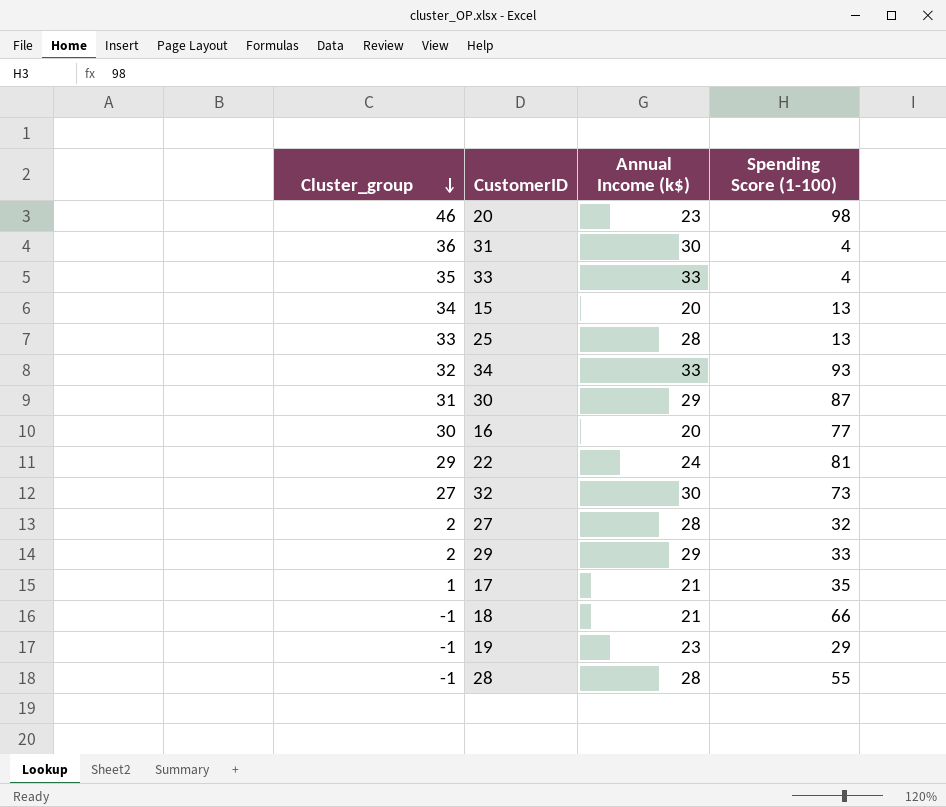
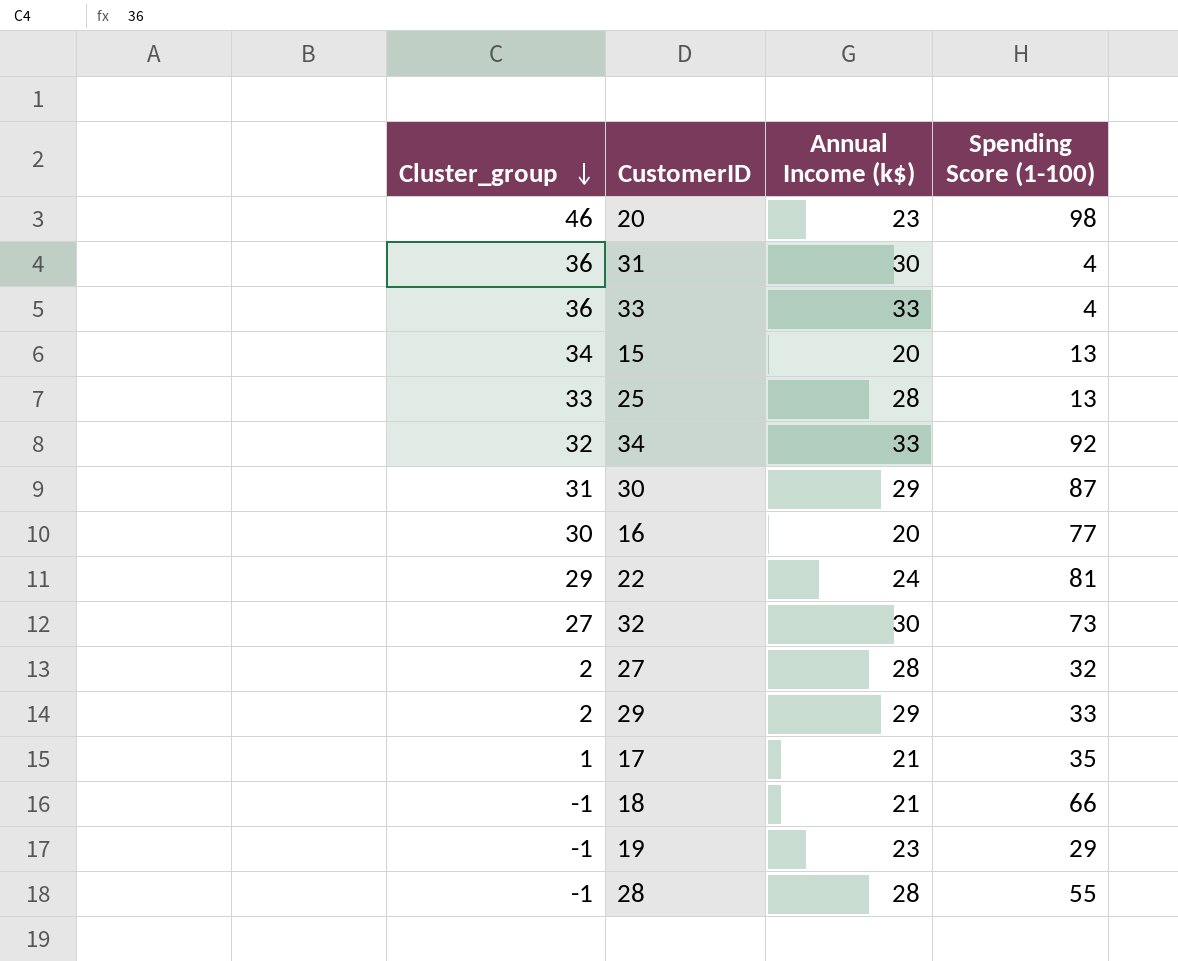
33 | Cluster_group: 35 -> 36
34 | Spending Score (1-100): 93 -> 92

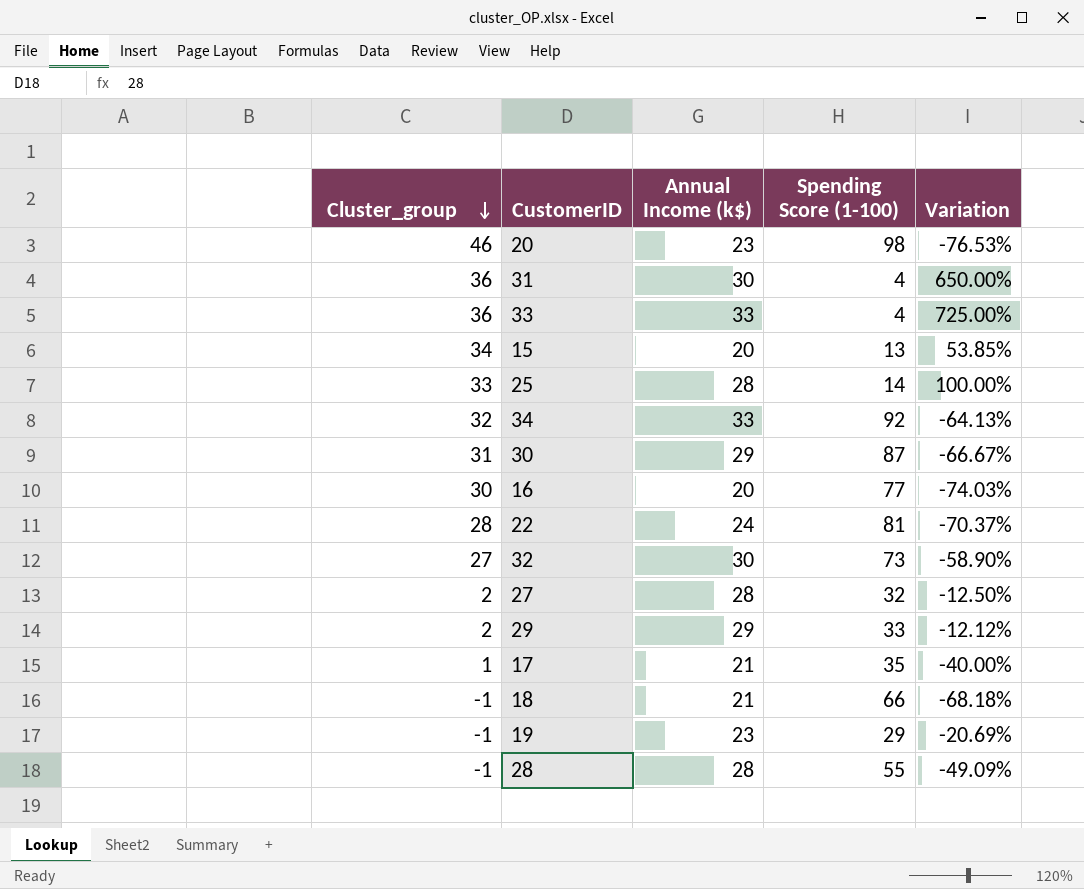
column Variation | formula: none -> ([Annual Income (k$)] - [Spending Score (1-100)]) / [Spending Score (1-100)]
25 | Spending Score (1-100): 13 -> 14
22 | Cluster_group: 29 -> 28

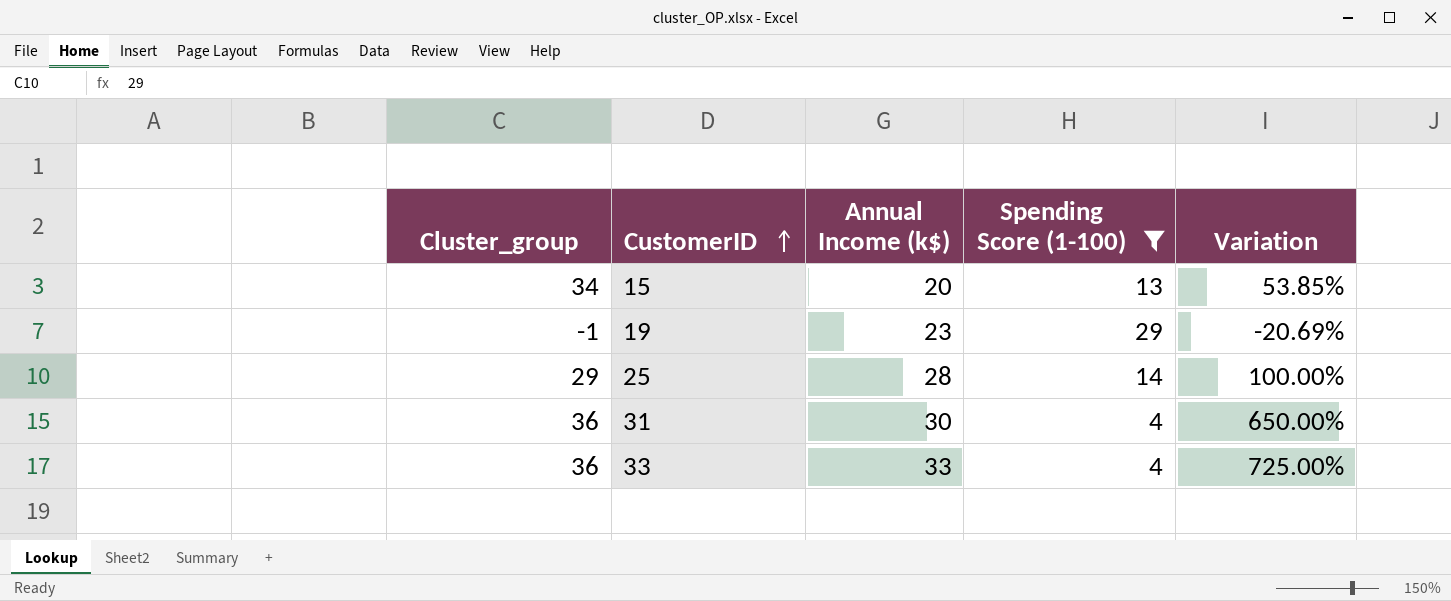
filter: none -> Spending Score (1-100) <= 29
row order: Cluster_group descending -> CustomerID ascending
25 | Cluster_group: 33 -> 29

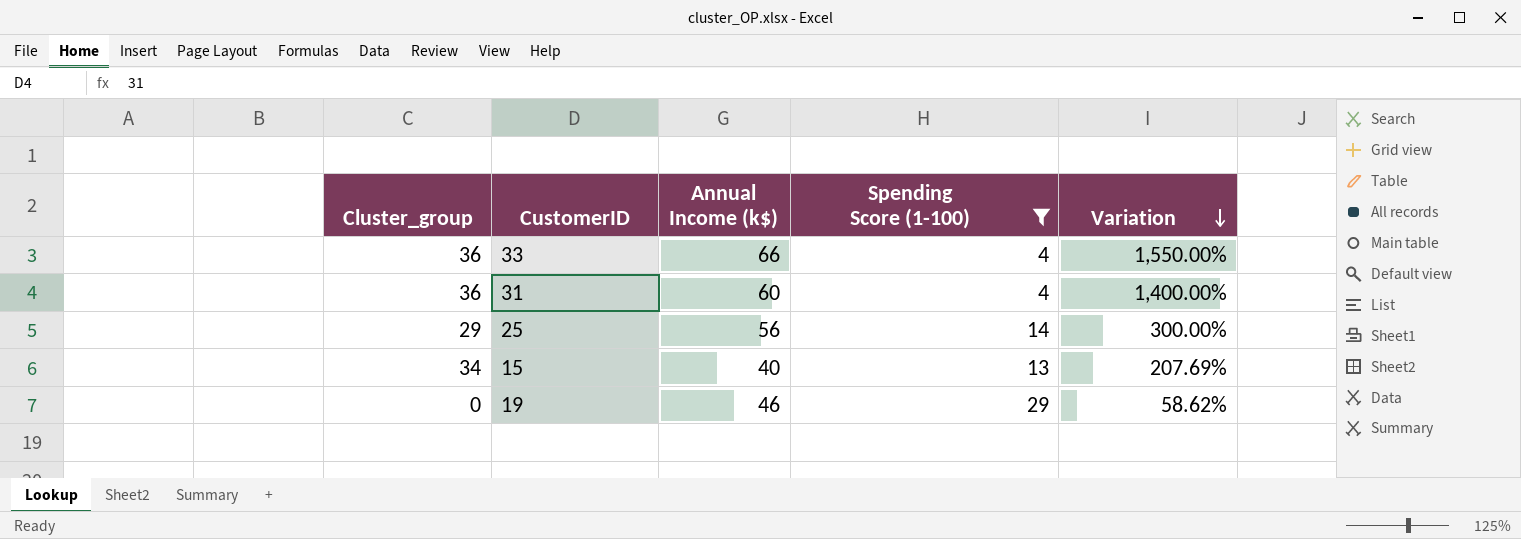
row order: CustomerID ascending -> Variation descending
33 | Annual Income (k$): 33 -> 66
33 | Variation: 725.00% -> 1,550.00%
31 | Annual Income (k$): 30 -> 60
31 | Variation: 650.00% -> 1,400.00%
25 | Annual Income (k$): 28 -> 56
25 | Variation: 100.00% -> 300.00%
15 | Annual Income (k$): 20 -> 40
15 | Variation: 53.85% -> 207.69%
19 | Cluster_group: -1 -> 0
19 | Annual Income (k$): 23 -> 46
19 | Variation: -20.69% -> 58.62%

